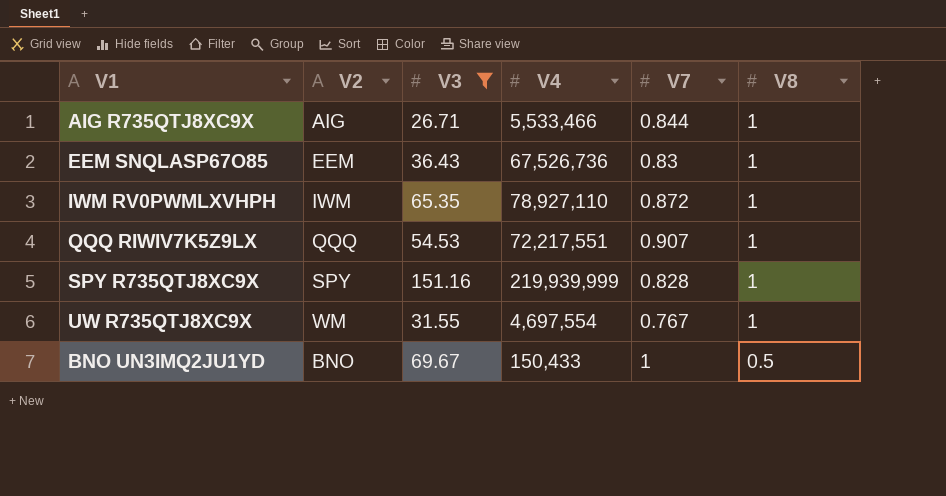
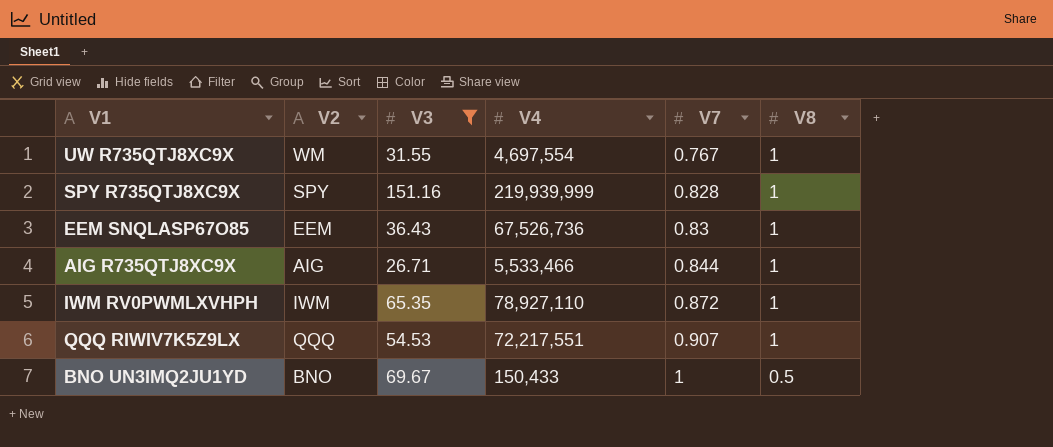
row order: V8 descending -> V7 ascending

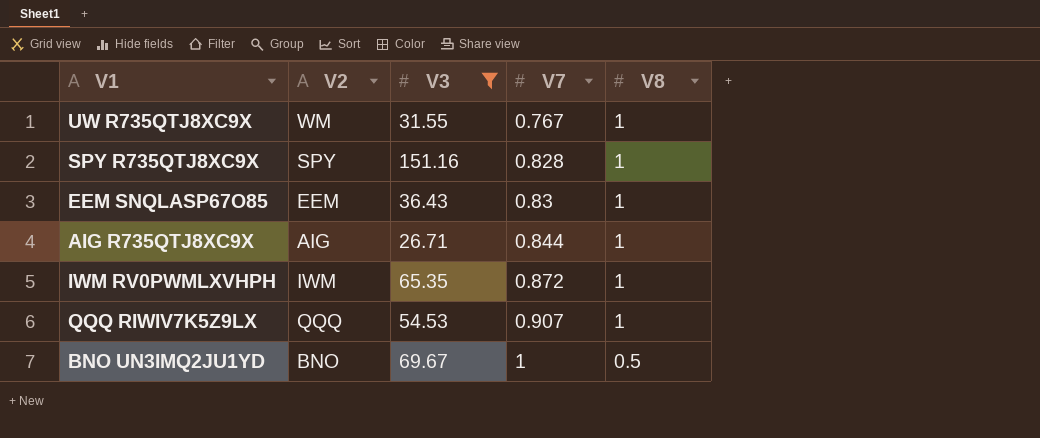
column V4 | position: 4 -> none

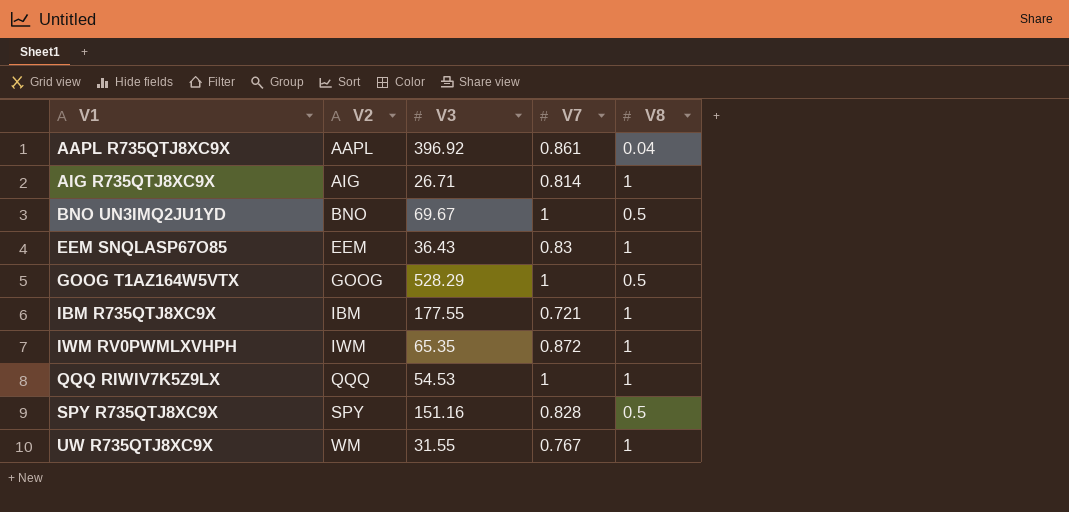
filter: V3 <= 151.16 -> none
row order: V7 ascending -> V1 ascending
AIG R735QTJ8XC9X | V7: 0.844 -> 0.814
QQQ RIWIV7K5Z9LX | V7: 0.907 -> 1
SPY R735QTJ8XC9X | V8: 1 -> 0.5

